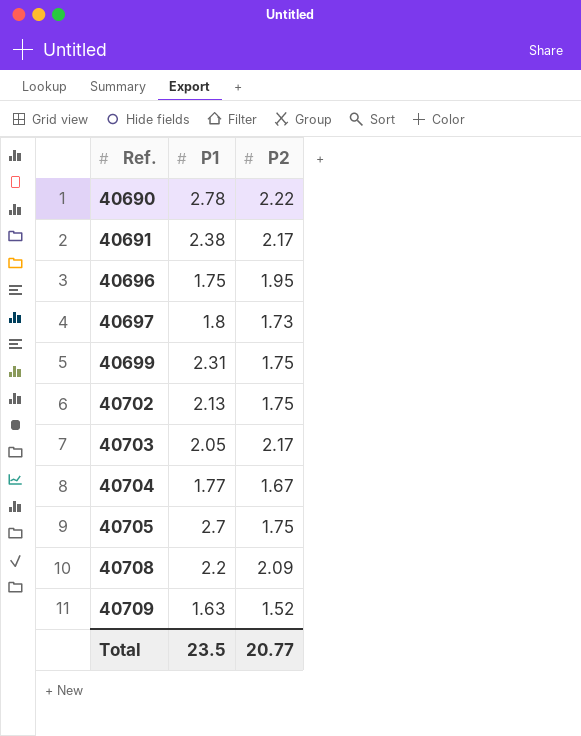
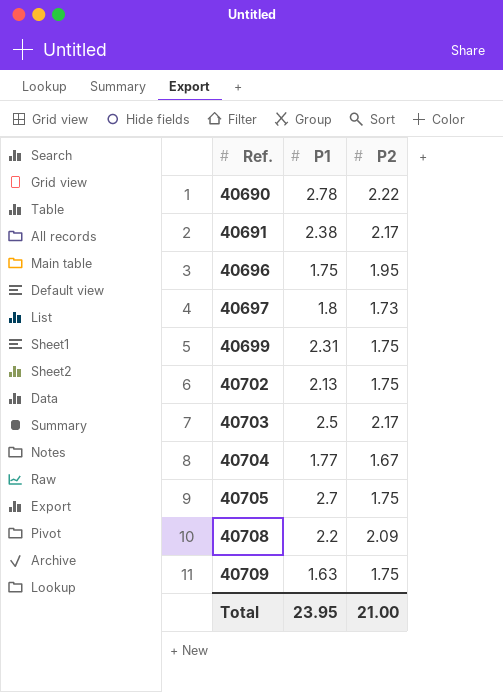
40703 | P1: 2.05 -> 2.5
40709 | P2: 1.52 -> 1.75
Total | P1: 23.5 -> 23.95
Total | P2: 20.77 -> 21.00

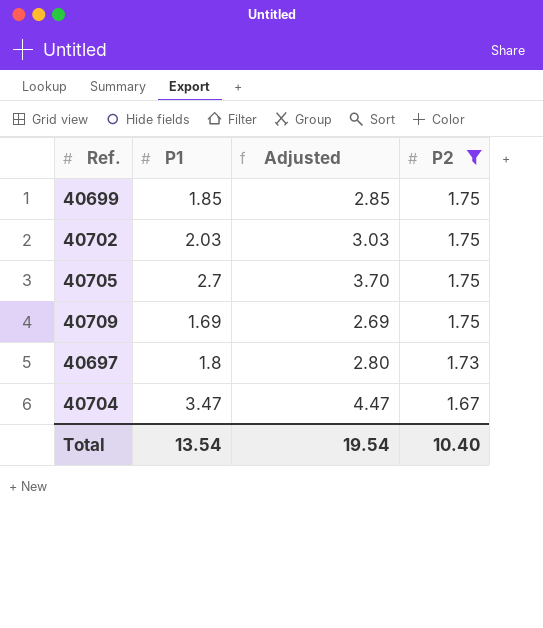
filter: none -> P2 <= 1.75
row order: Ref. ascending -> P2 descending
column Adjusted | formula: none -> [P1] + 1
40699 | P1: 2.31 -> 1.85
40702 | P1: 2.13 -> 2.03
40709 | P1: 1.63 -> 1.69
40704 | P1: 1.77 -> 3.47
Total | P1: 23.95 -> 13.54
Total | P2: 21.00 -> 10.40

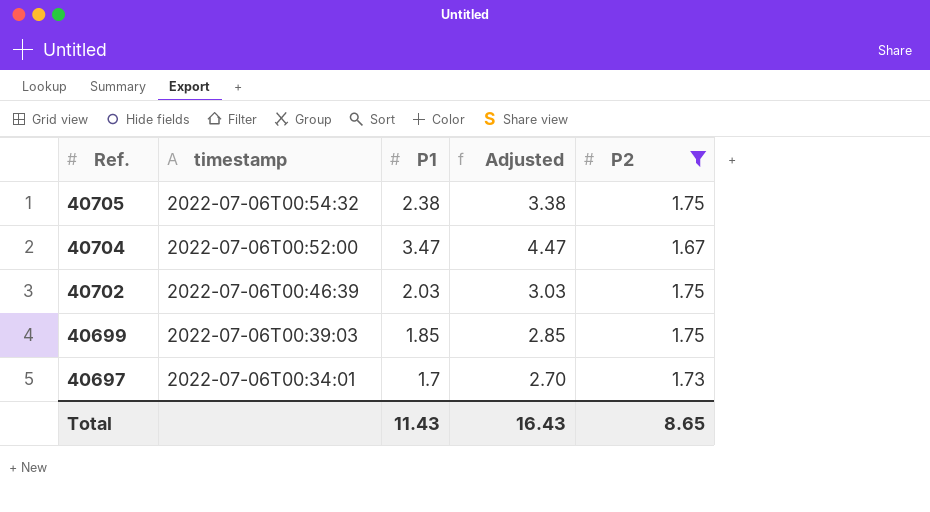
row order: P2 descending -> Ref. descending
column timestamp | position: none -> 2
row 40709: 1.69 | 2.69 | 1.75 -> none
40705 | P1: 2.7 -> 2.38
40705 | Adjusted: 3.70 -> 3.38
40697 | P1: 1.8 -> 1.7
40697 | Adjusted: 2.80 -> 2.70
Total | P1: 13.54 -> 11.43
Total | Adjusted: 19.54 -> 16.43
Total | P2: 10.40 -> 8.65

